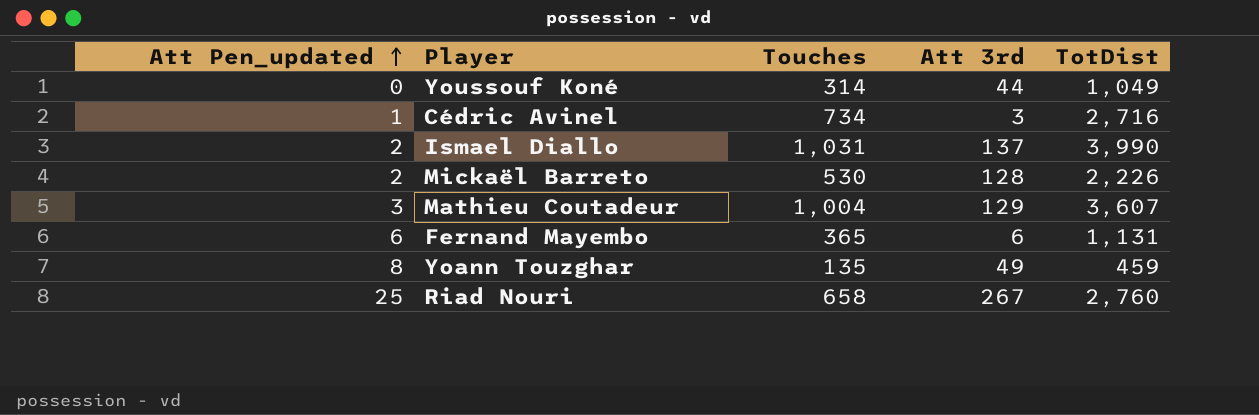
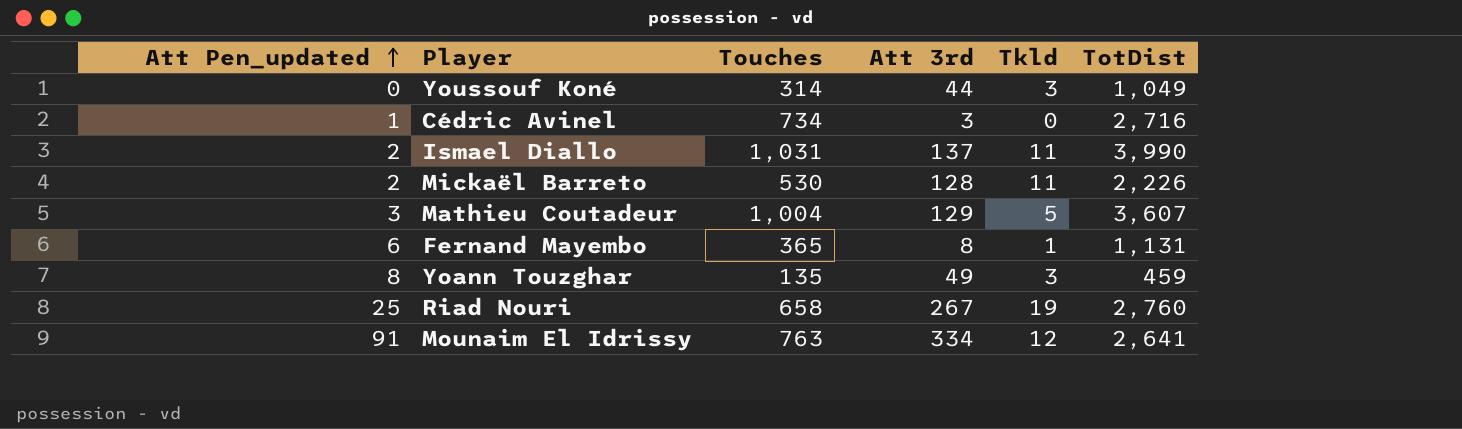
column Tkld | position: none -> 5
Fernand Mayembo | Att 3rd: 6 -> 8
row Mounaim El Idrissy: none -> 91 | 763 | 334 | 12 | 2,641

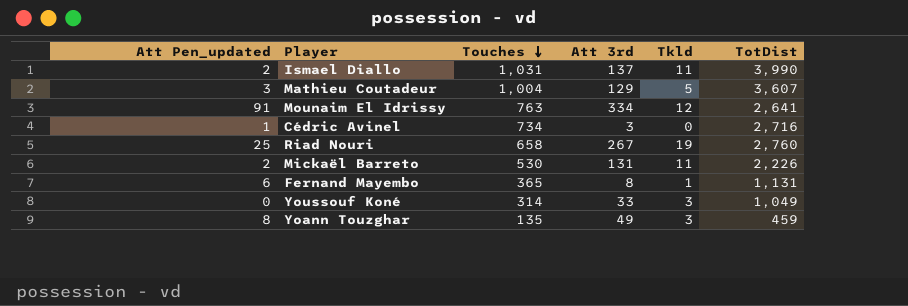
row order: Att Pen_updated ascending -> Touches descending
Mickaël Barreto | Att 3rd: 128 -> 131
Youssouf Koné | Att 3rd: 44 -> 33

